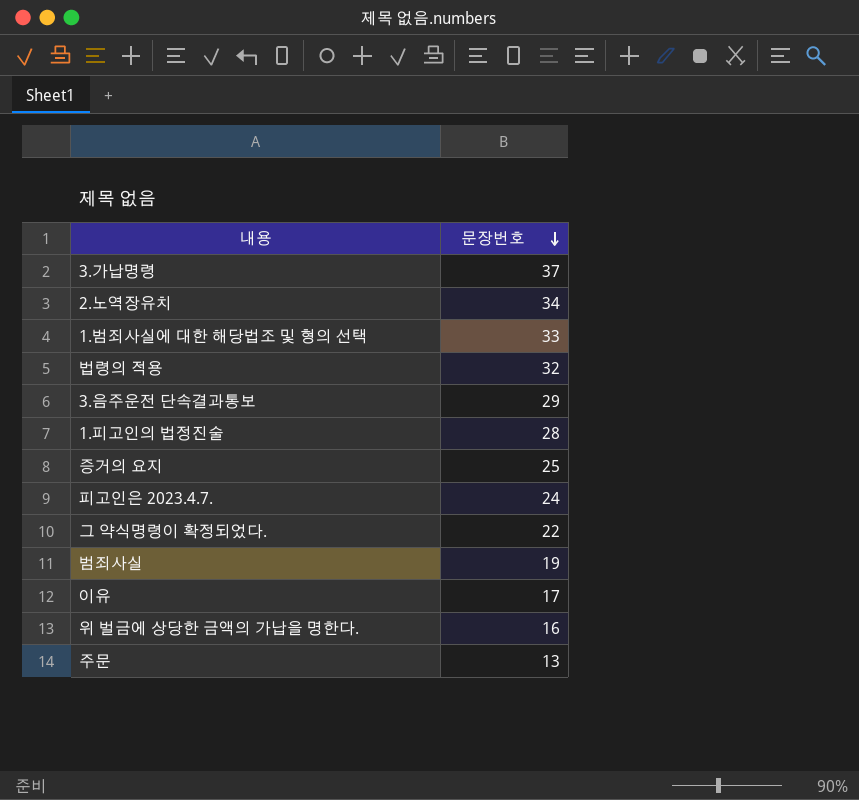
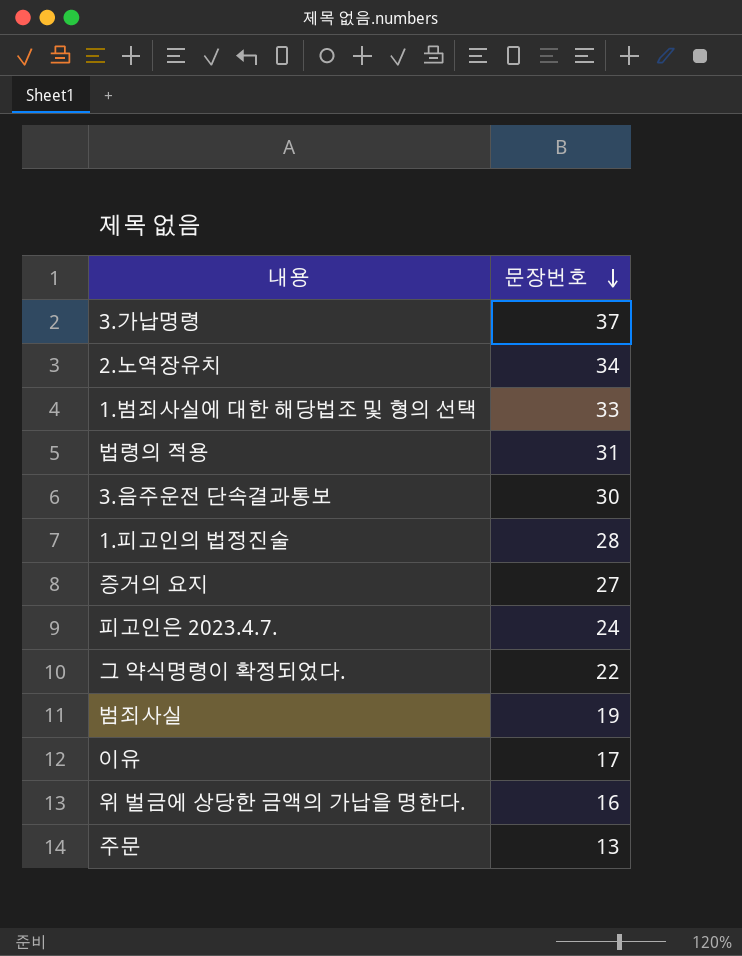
법령의 적용 | 문장번호: 32 -> 31
3.음주운전 단속결과통보 | 문장번호: 29 -> 30
증거의 요지 | 문장번호: 25 -> 27

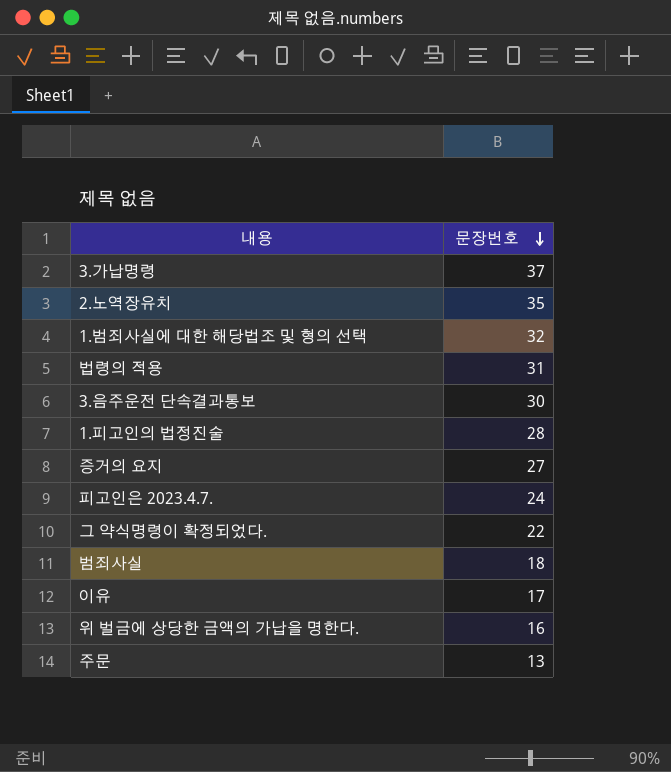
2.노역장유치 | 문장번호: 34 -> 35
1.범죄사실에 대한 해당법조 및 형의 선택 | 문장번호: 33 -> 32
범죄사실 | 문장번호: 19 -> 18

